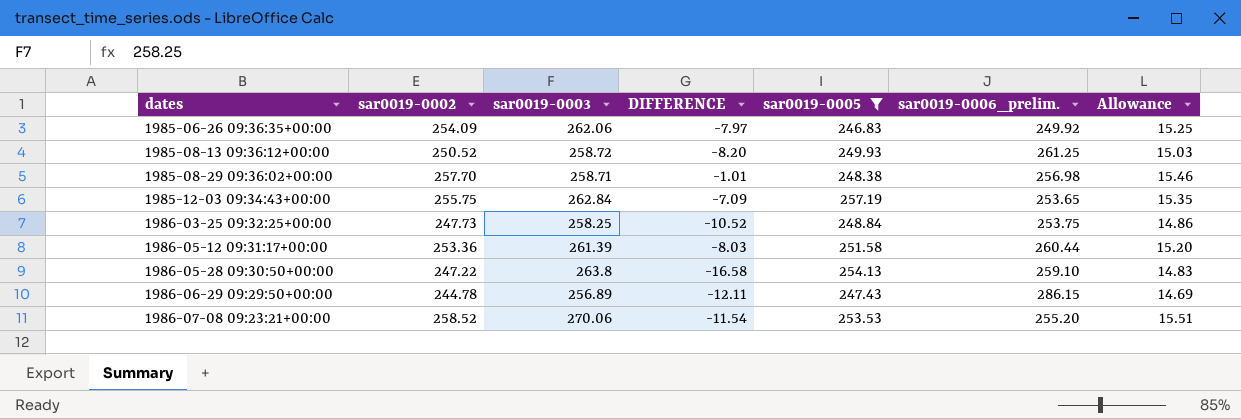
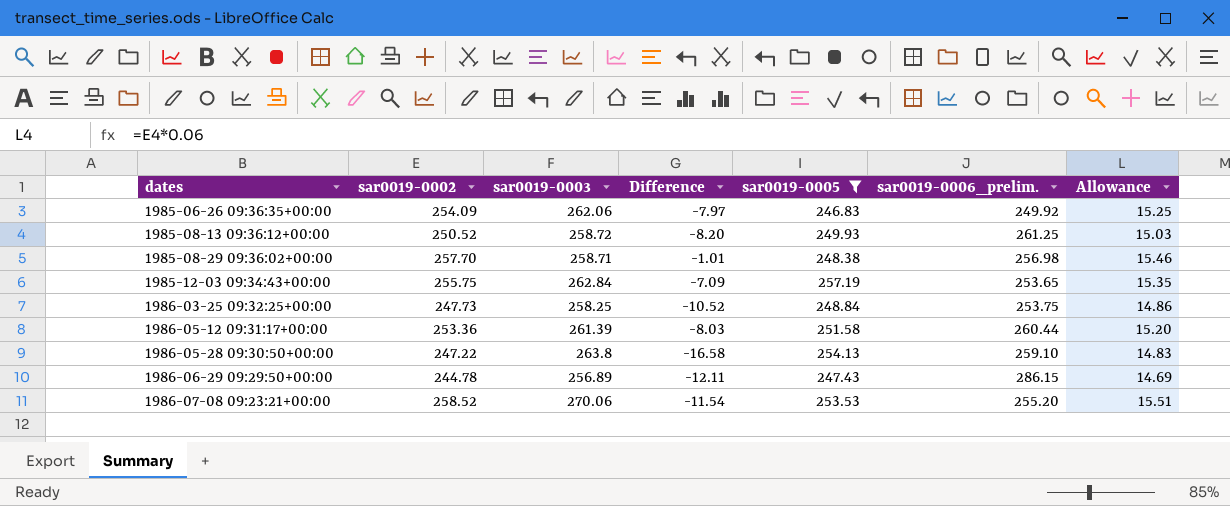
column name: DIFFERENCE -> Difference

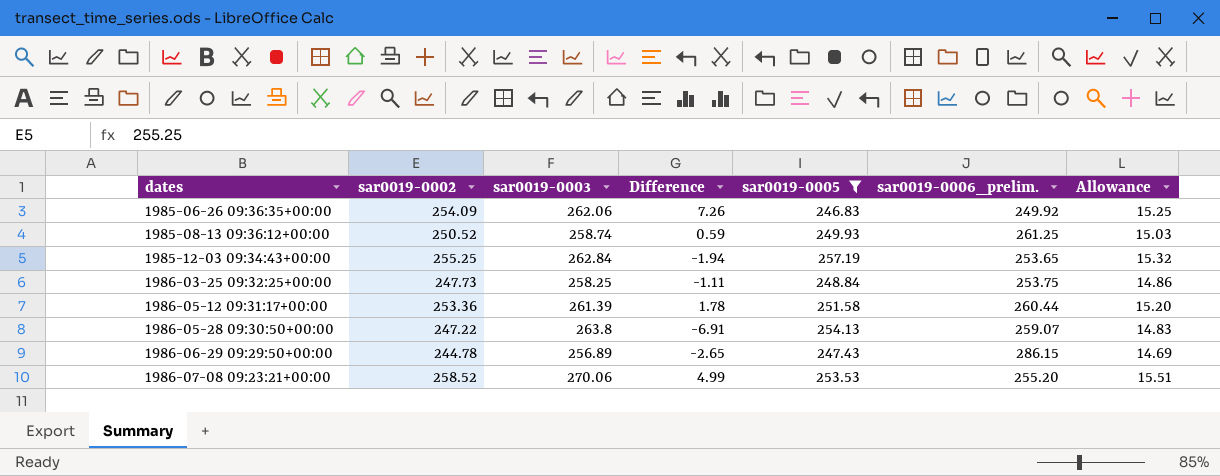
column Difference | formula: [sar0019-0002] - [sar0019-0003] -> [sar0019-0002] - [sar0019-0005]
row 1985-08-29 09:36:02+00:00: 257.70 | 258.71 | -1.01 | 248.38 | 256.98 | 15.46 -> none
1985-08-13 09:36:12+00:00 | sar0019-0003: 258.72 -> 258.74
1985-12-03 09:34:43+00:00 | sar0019-0002: 255.75 -> 255.25
1985-12-03 09:34:43+00:00 | Allowance: 15.35 -> 15.32
1986-05-28 09:30:50+00:00 | sar0019-0006_prelim.: 259.10 -> 259.07

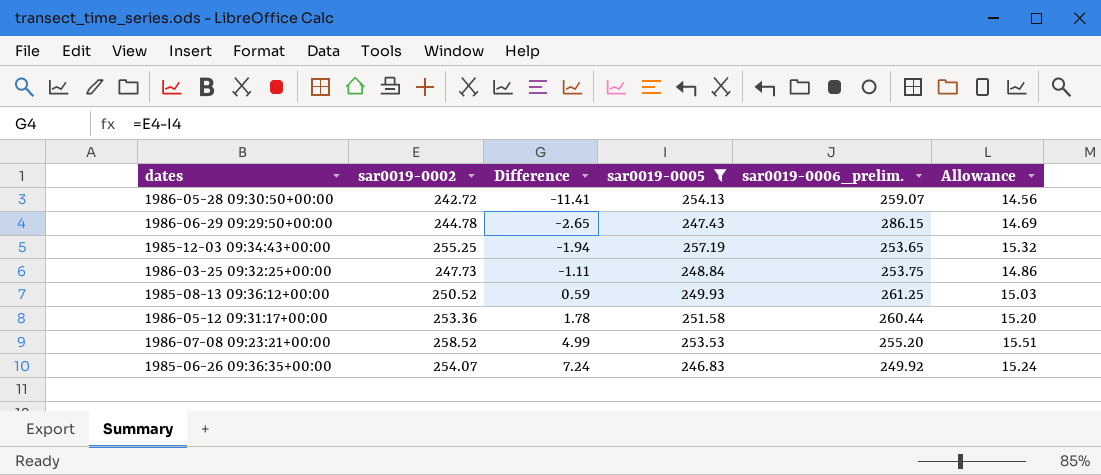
row order: dates ascending -> Difference ascending
column sar0019-0003 | position: 3 -> none
1986-05-28 09:30:50+00:00 | sar0019-0002: 247.22 -> 242.72
1986-05-28 09:30:50+00:00 | Difference: -6.91 -> -11.41
1986-05-28 09:30:50+00:00 | Allowance: 14.83 -> 14.56
1985-06-26 09:36:35+00:00 | sar0019-0002: 254.09 -> 254.07
1985-06-26 09:36:35+00:00 | Difference: 7.26 -> 7.24
1985-06-26 09:36:35+00:00 | Allowance: 15.25 -> 15.24

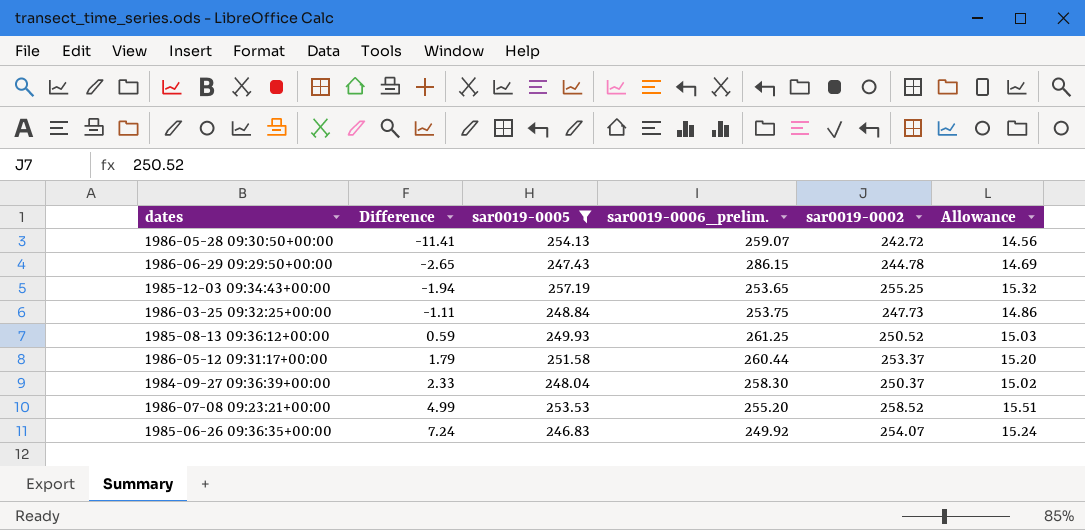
column sar0019-0002 | position: 2 -> 5
1986-05-12 09:31:17+00:00 | Difference: 1.78 -> 1.79
1986-05-12 09:31:17+00:00 | sar0019-0002: 253.36 -> 253.37
row 1984-09-27 09:36:39+00:00: none -> 2.33 | 248.04 | 258.30 | 250.37 | 15.02

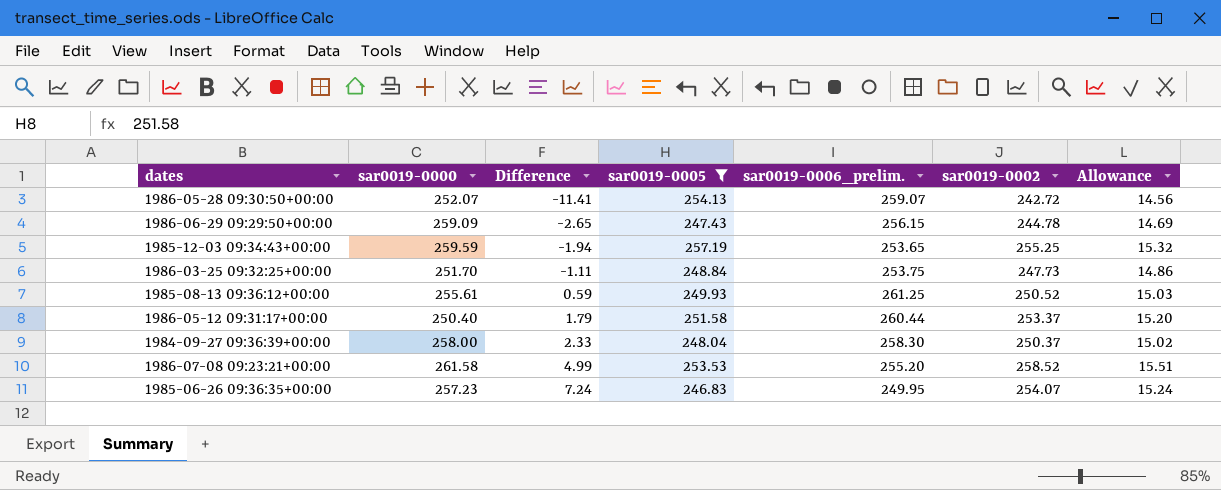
column sar0019-0000 | position: none -> 2
1986-06-29 09:29:50+00:00 | sar0019-0006_prelim.: 286.15 -> 256.15
1985-06-26 09:36:35+00:00 | sar0019-0006_prelim.: 249.92 -> 249.95

